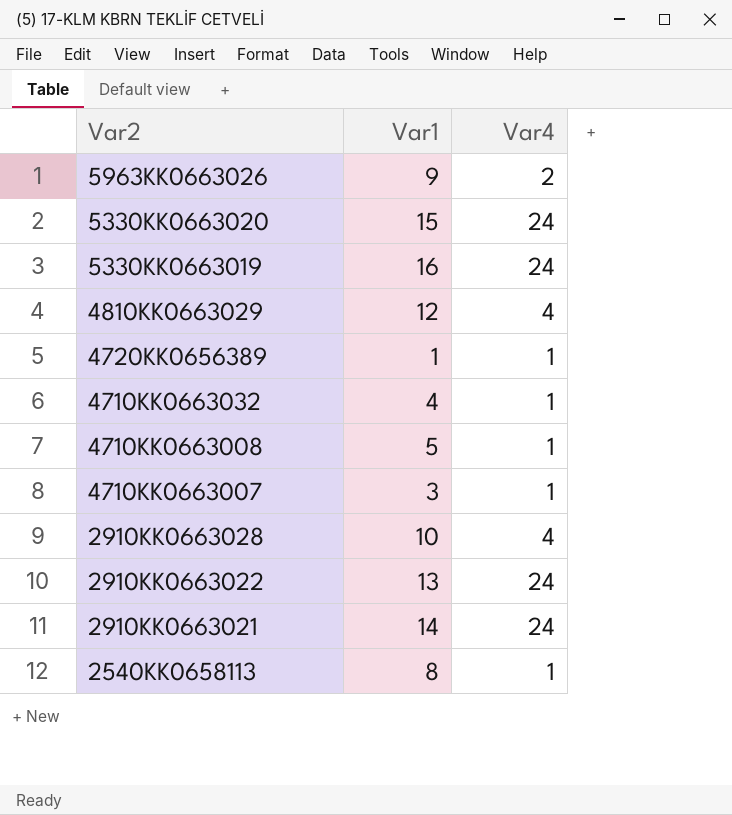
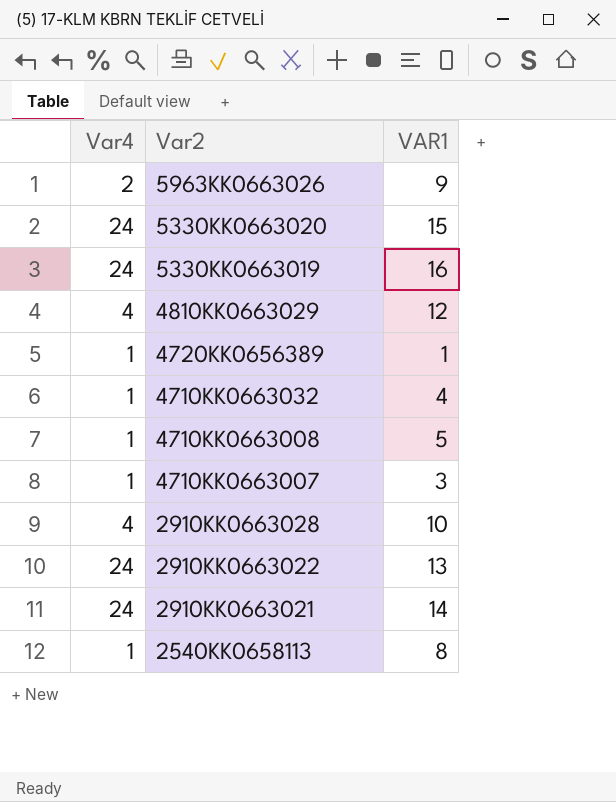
column Var4 | position: 3 -> 1
column name: Var1 -> VAR1

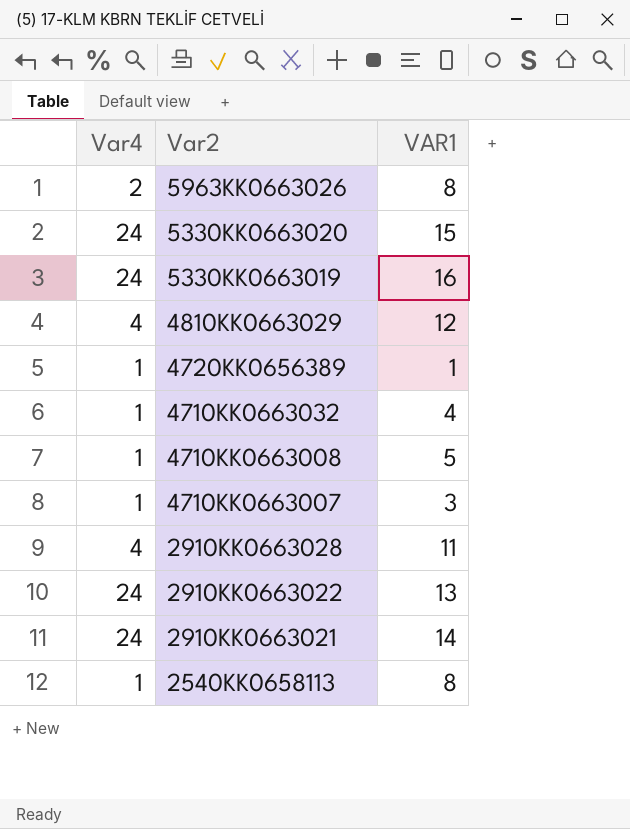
5963KK0663026 | VAR1: 9 -> 8
2910KK0663028 | VAR1: 10 -> 11

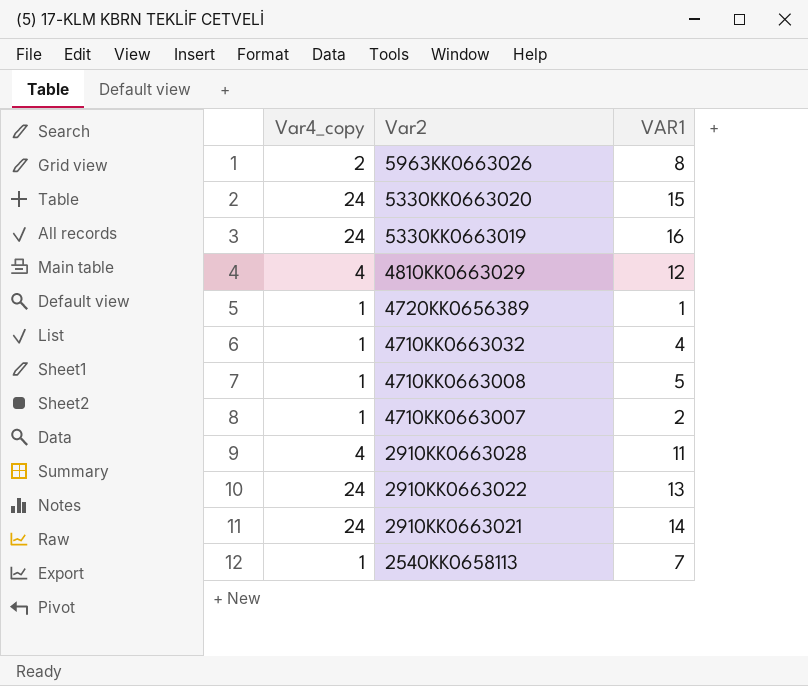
column name: Var4 -> Var4_copy
4710KK0663007 | VAR1: 3 -> 2
2540KK0658113 | VAR1: 8 -> 7

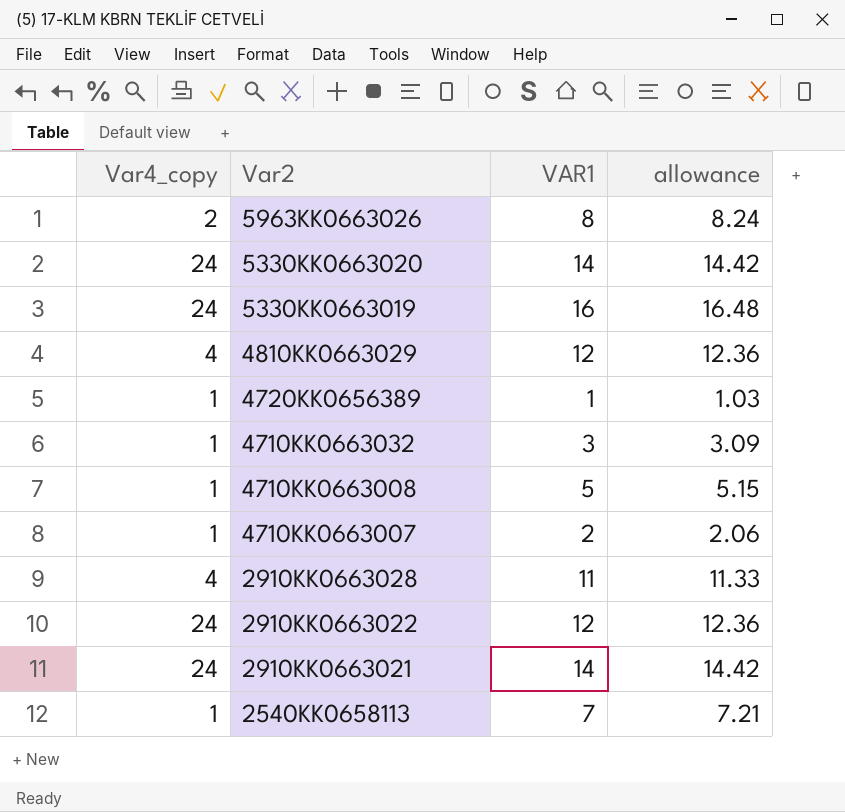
column allowance | formula: none -> [VAR1] * 1.03
5330KK0663020 | VAR1: 15 -> 14
4710KK0663032 | VAR1: 4 -> 3
2910KK0663022 | VAR1: 13 -> 12

